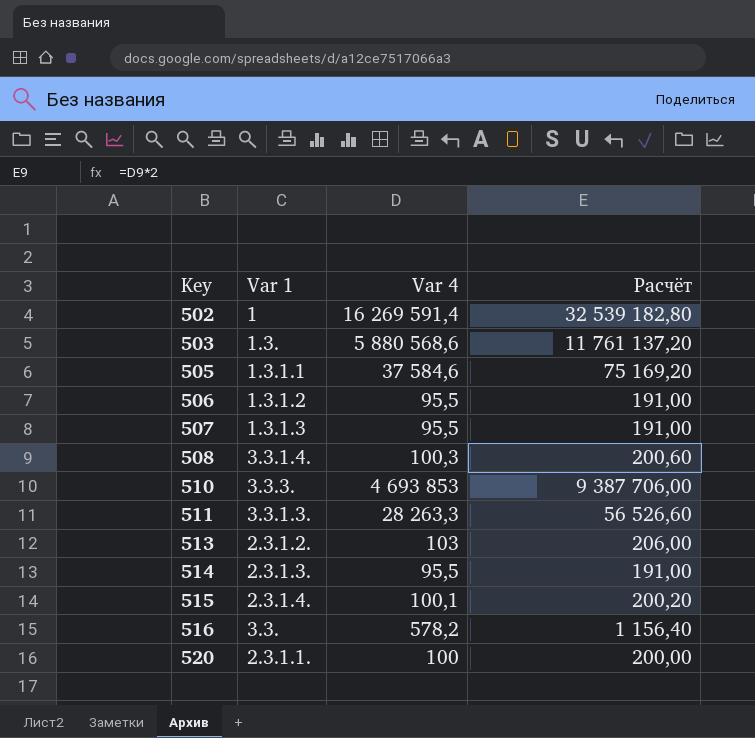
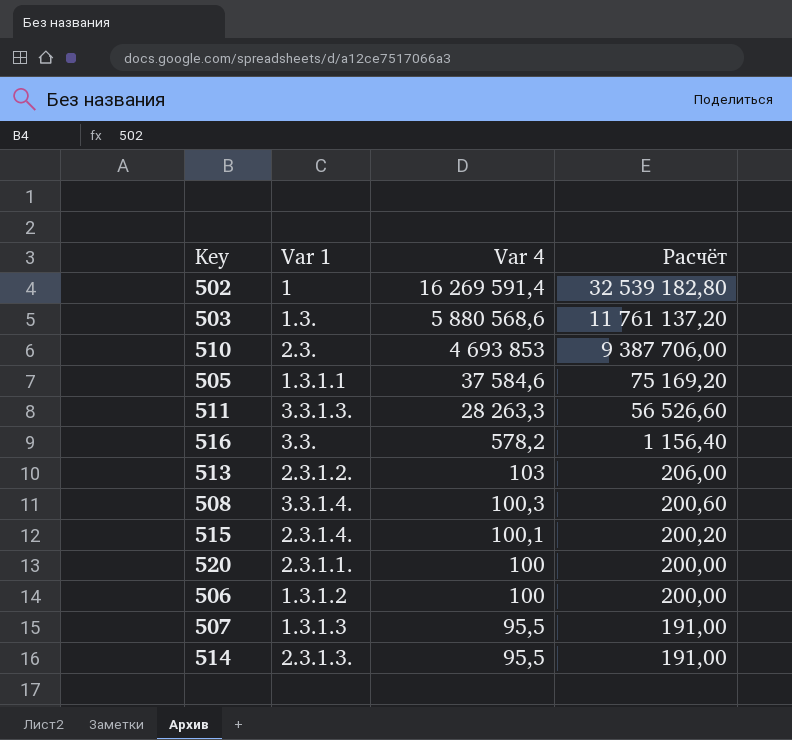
row order: Key ascending -> Var 4 descending
510 | Var 1: 3.3.3. -> 2.3.
506 | Var 4: 95,5 -> 100
506 | Расчёт: 191,00 -> 200,00

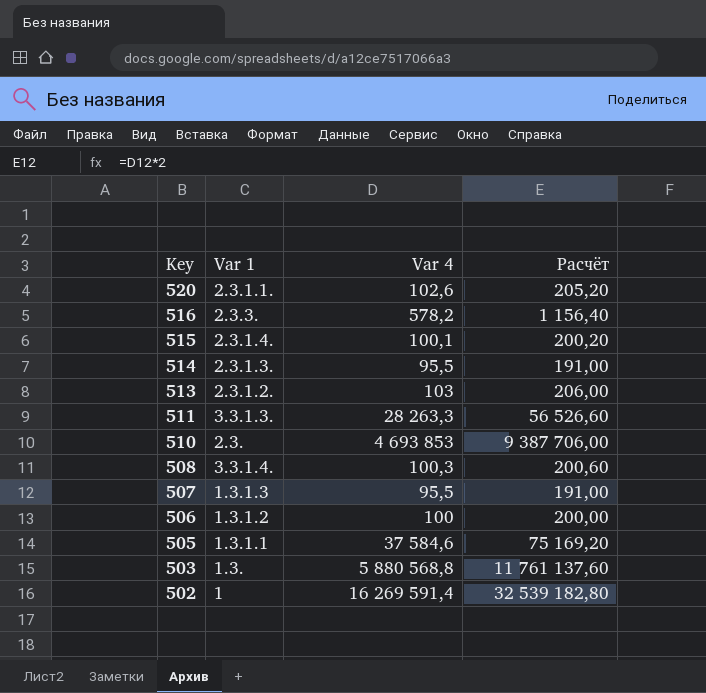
row order: Var 4 descending -> Key descending
520 | Var 4: 100 -> 102,6
520 | Расчёт: 200,00 -> 205,20
516 | Var 1: 3.3. -> 2.3.3.
503 | Var 4: 5 880 568,6 -> 5 880 568,8
503 | Расчёт: 11 761 137,20 -> 11 761 137,60

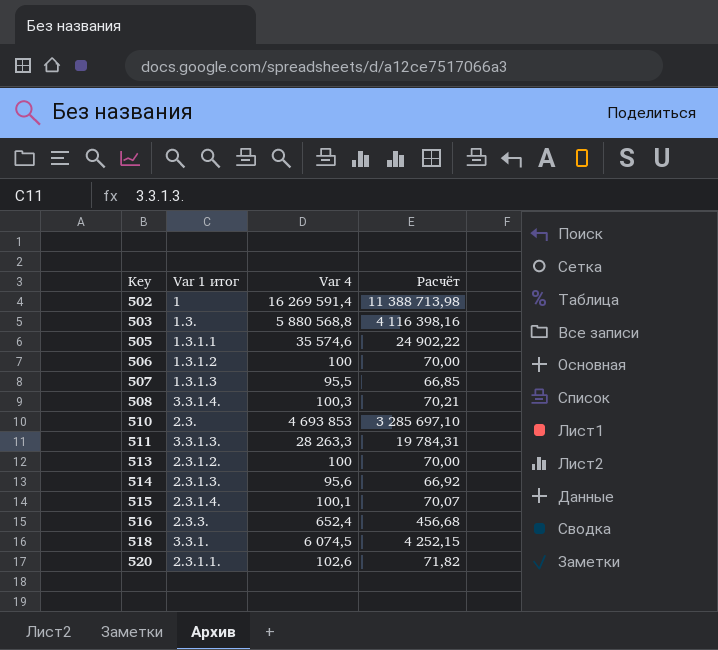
row order: Key descending -> Key ascending
column name: Var 1 -> Var 1 итог
column Расчёт | formula: [Var 4] * 2 -> [Var 4] * 0,7
505 | Var 4: 37 584,6 -> 35 574,6
513 | Var 4: 103 -> 100
514 | Var 4: 95,5 -> 95,6
516 | Var 4: 578,2 -> 652,4
row 518: none -> 3.3.1. | 6 074,5 | 4 252,15

